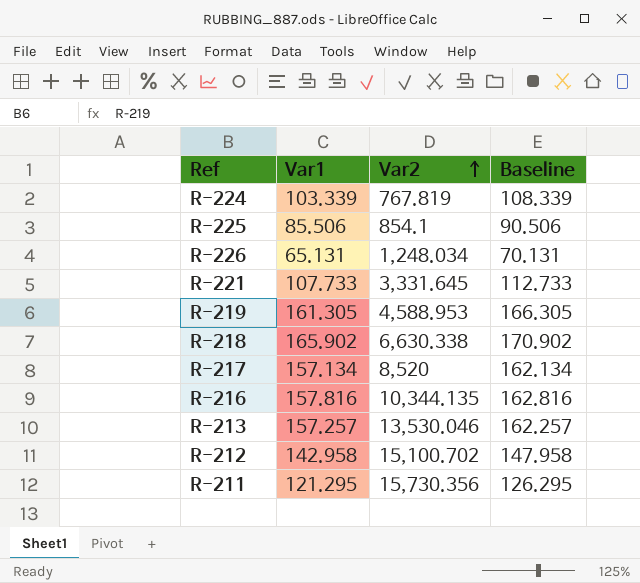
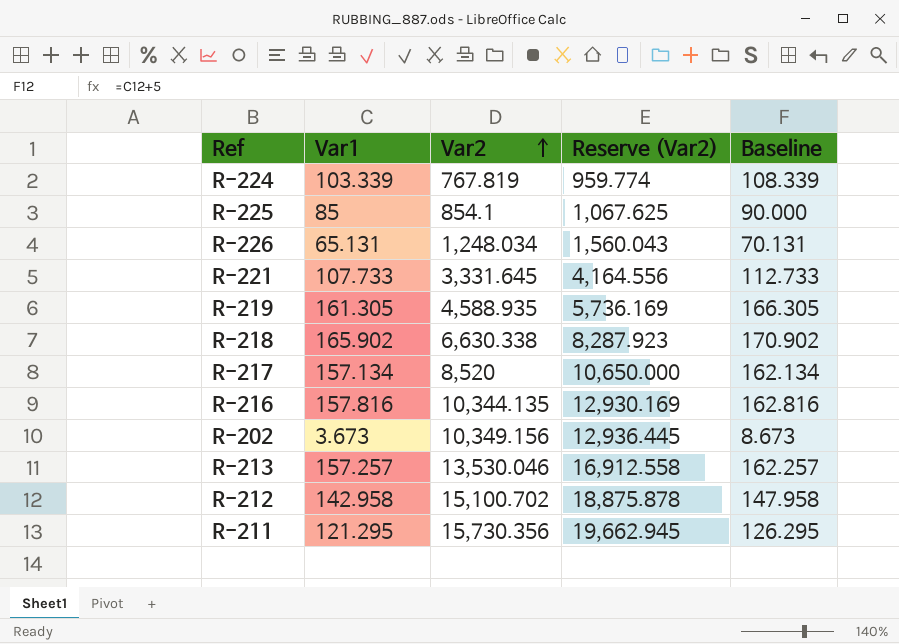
column Reserve (Var2) | formula: none -> [Var2] * 1.25
R-225 | Var1: 85.506 -> 85
R-225 | Baseline: 90.506 -> 90.000
R-219 | Var2: 4,588.953 -> 4,588.935
row R-202: none -> 3.673 | 10,349.156 | 12,936.445 | 8.673

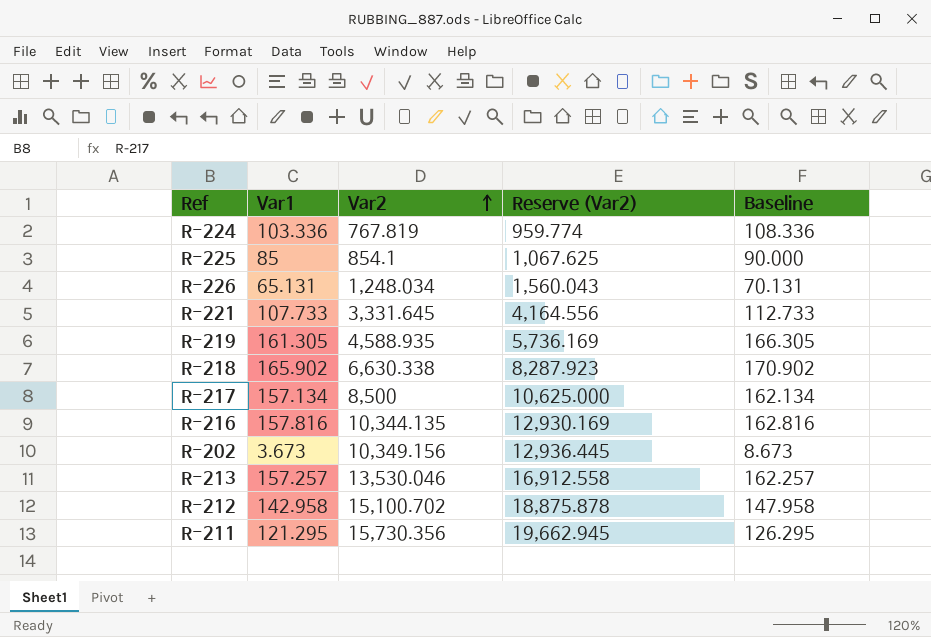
R-224 | Var1: 103.339 -> 103.336
R-224 | Baseline: 108.339 -> 108.336
R-217 | Var2: 8,520 -> 8,500
R-217 | Reserve (Var2): 10,650.000 -> 10,625.000

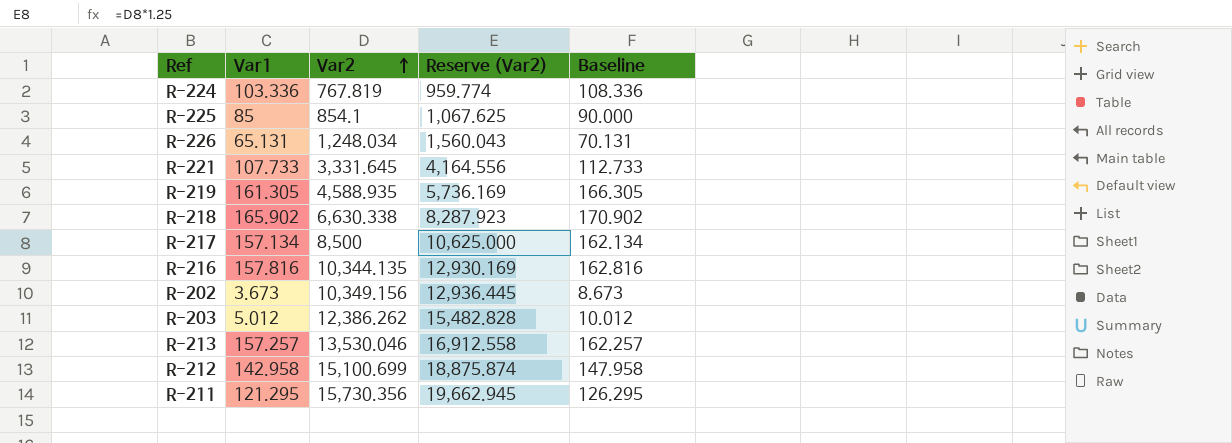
row R-203: none -> 5.012 | 12,386.262 | 15,482.828 | 10.012
R-212 | Var2: 15,100.702 -> 15,100.699
R-212 | Reserve (Var2): 18,875.878 -> 18,875.874

